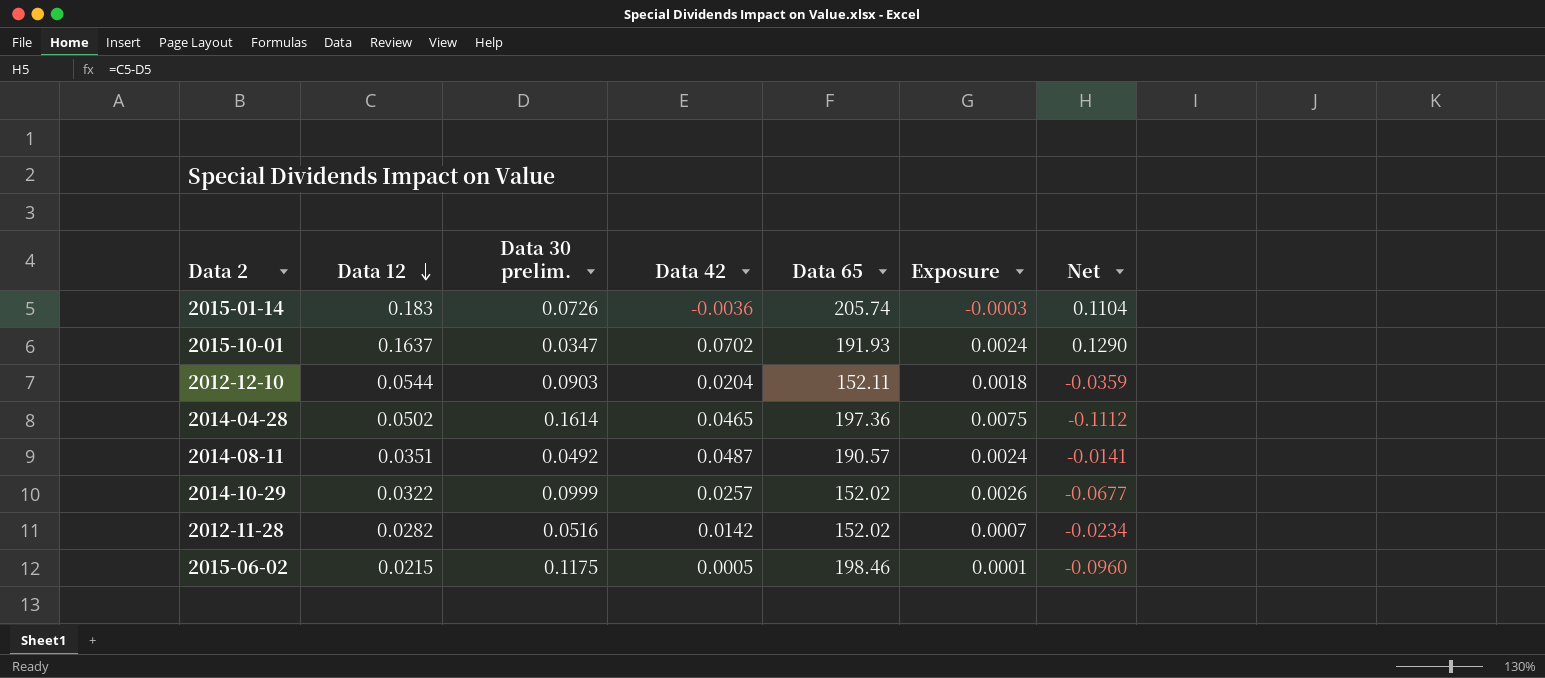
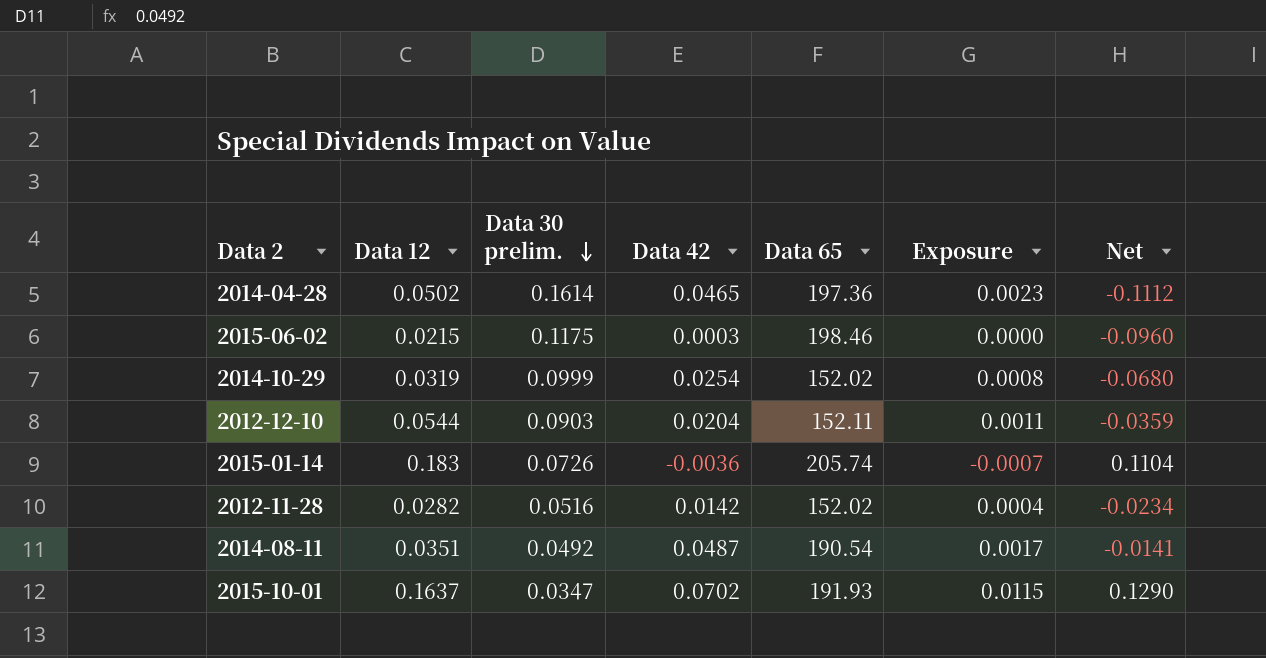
row order: Data 12 descending -> Data 30 prelim. descending
column Exposure | formula: [Data 30 prelim.] * [Data 42] -> [Data 12] * [Data 42]
2015-06-02 | Data 42: 0.0005 -> 0.0003
2014-10-29 | Data 12: 0.0322 -> 0.0319
2014-10-29 | Data 42: 0.0257 -> 0.0254
2014-10-29 | Net: -0.0677 -> -0.0680
2014-08-11 | Data 65: 190.57 -> 190.54

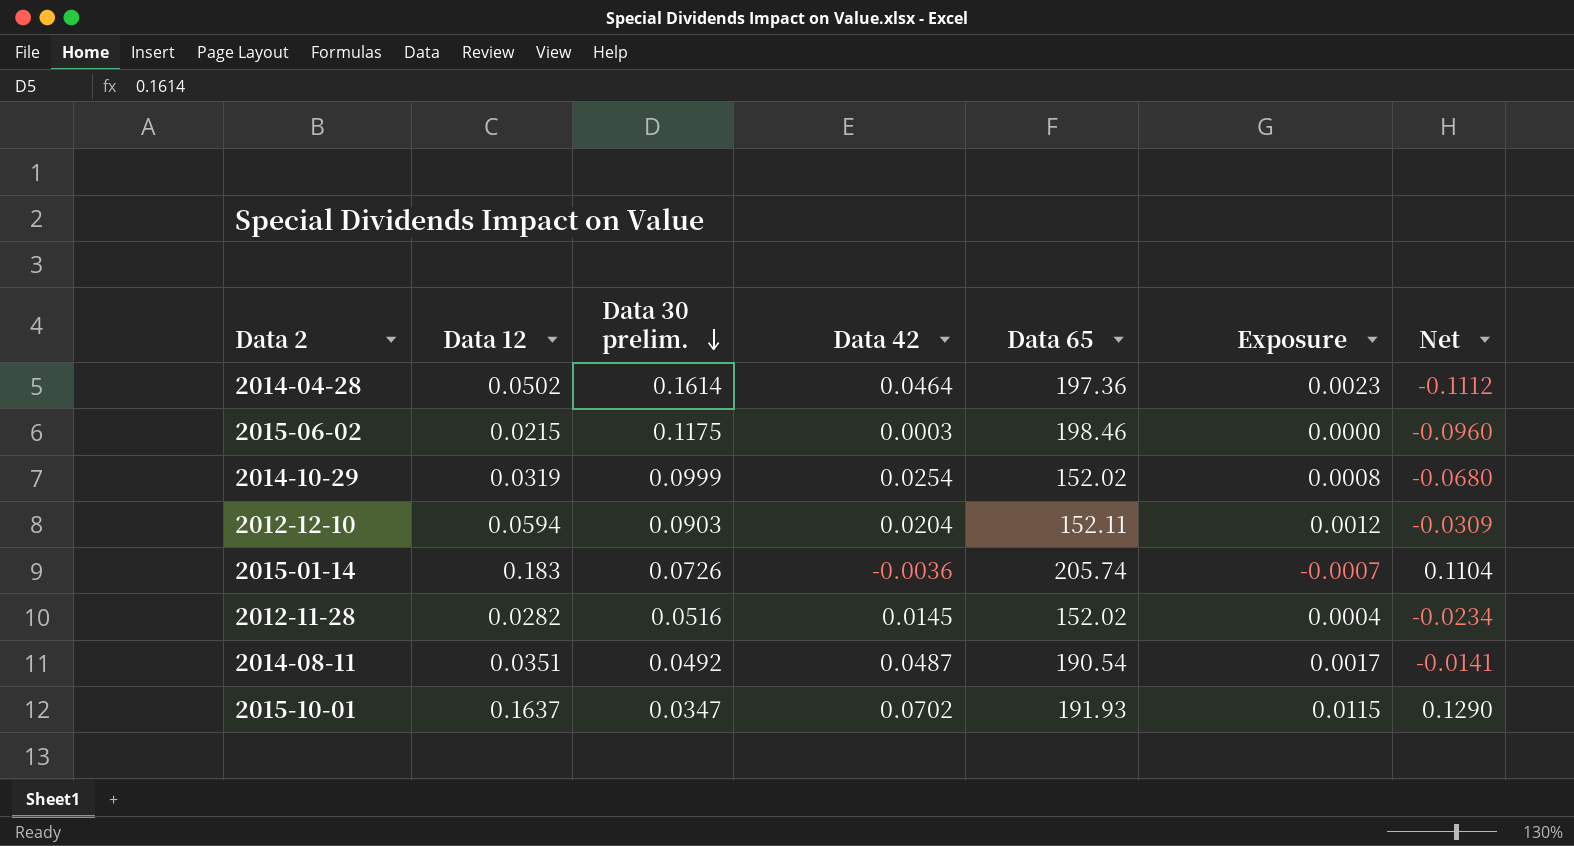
2014-04-28 | Data 42: 0.0465 -> 0.0464
2012-12-10 | Data 12: 0.0544 -> 0.0594
2012-12-10 | Exposure: 0.0011 -> 0.0012
2012-12-10 | Net: -0.0359 -> -0.0309
2012-11-28 | Data 42: 0.0142 -> 0.0145

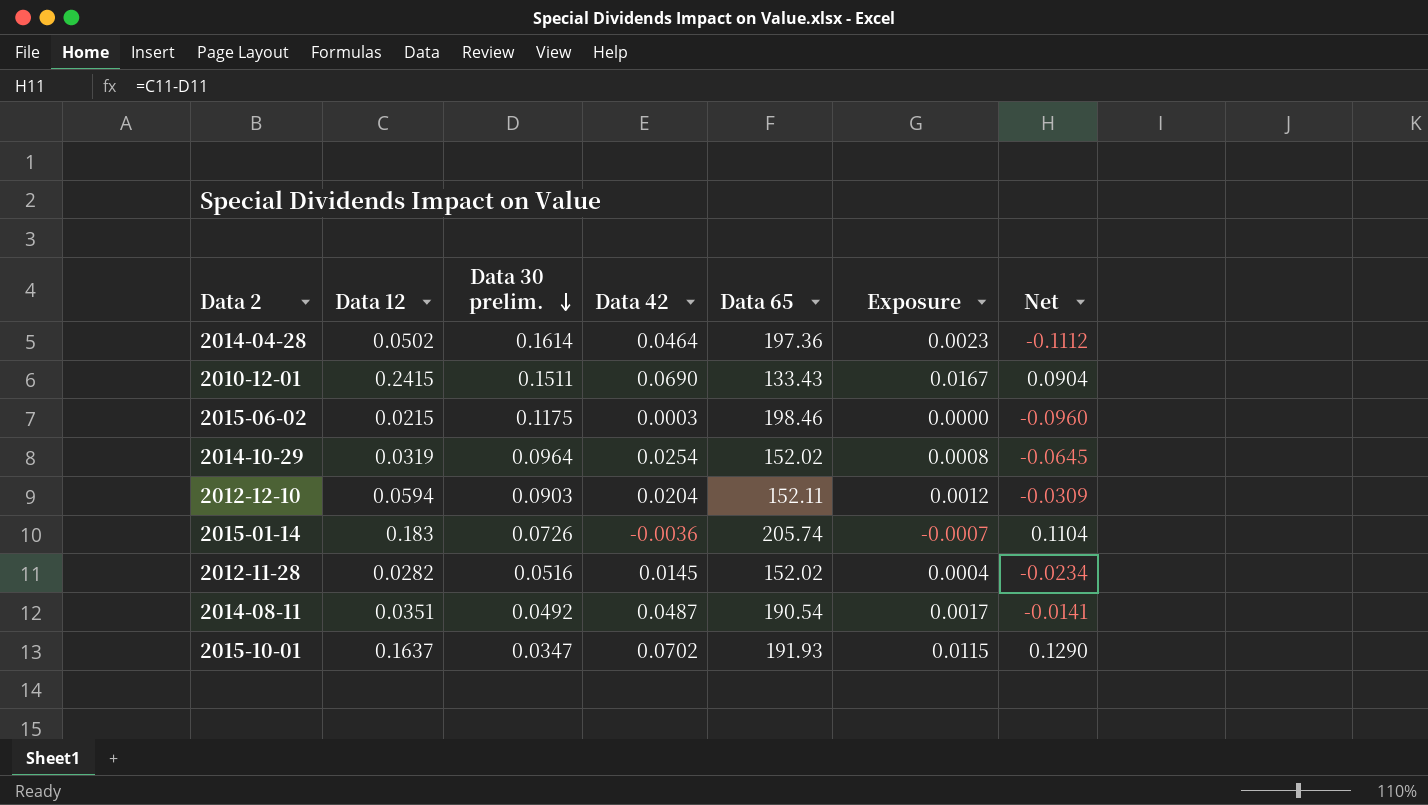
row 2010-12-01: none -> 0.2415 | 0.1511 | 0.0690 | 133.43 | 0.0167 | 0.0904
2014-10-29 | Data 30 prelim.: 0.0999 -> 0.0964
2014-10-29 | Net: -0.0680 -> -0.0645

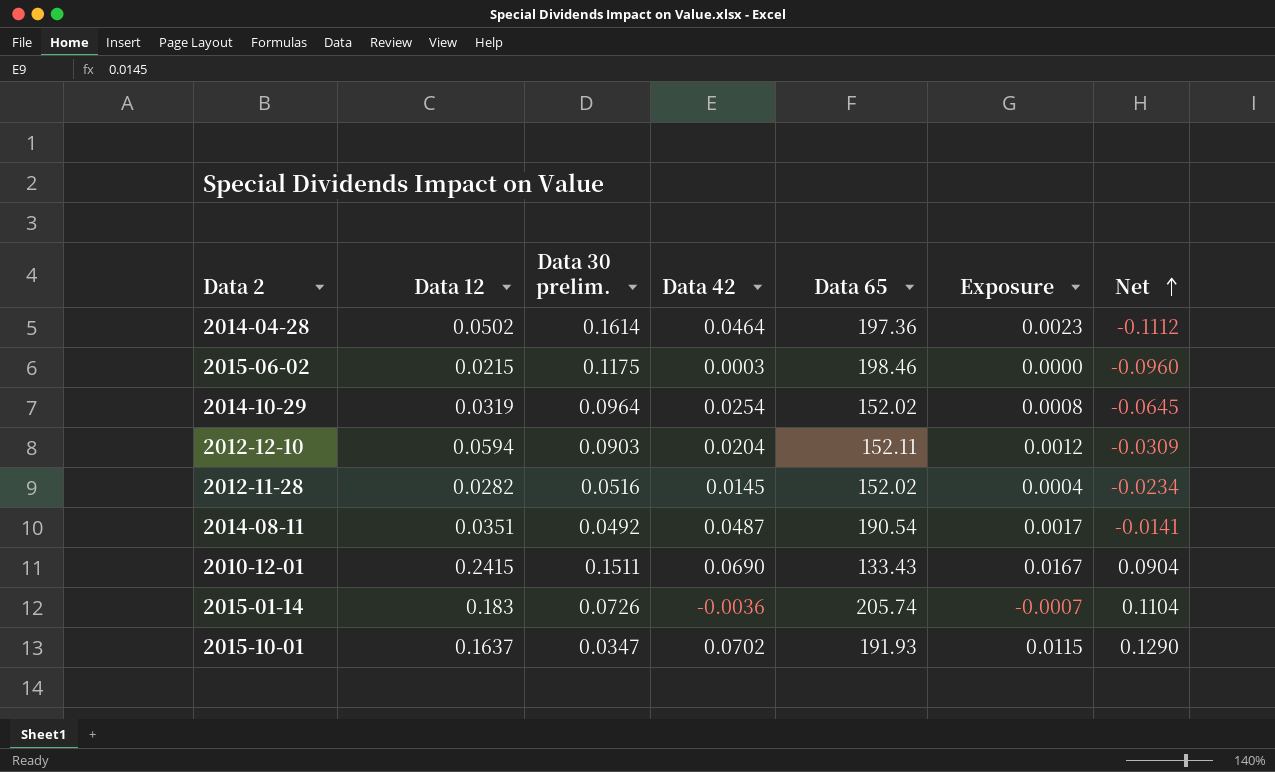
row order: Data 30 prelim. descending -> Net ascending

